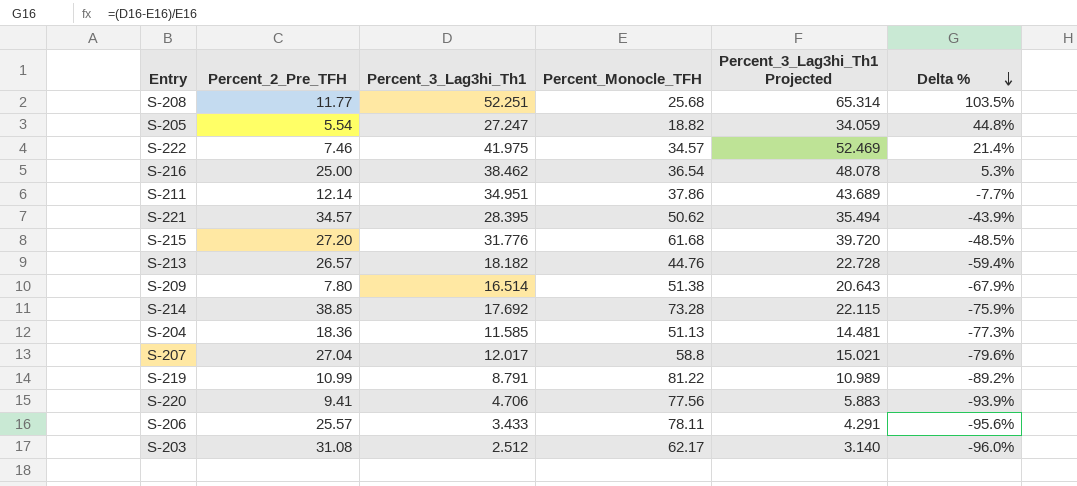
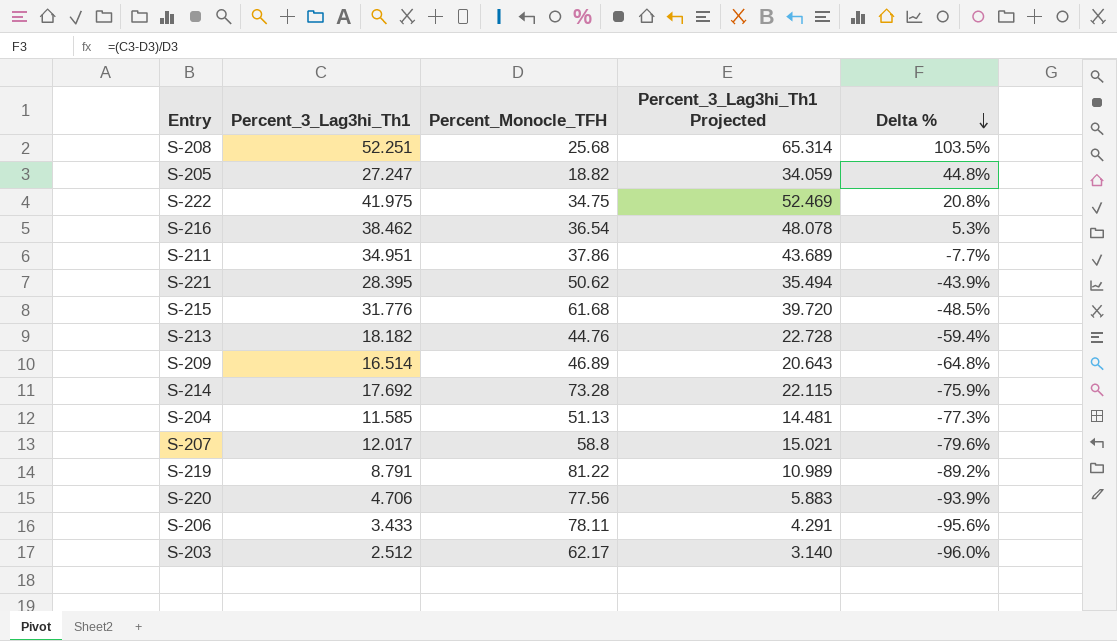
column Percent_2_Pre_TFH | position: 2 -> none
S-222 | Percent_Monocle_TFH: 34.57 -> 34.75
S-222 | Delta %: 21.4% -> 20.8%
S-209 | Percent_Monocle_TFH: 51.38 -> 46.89
S-209 | Delta %: -67.9% -> -64.8%

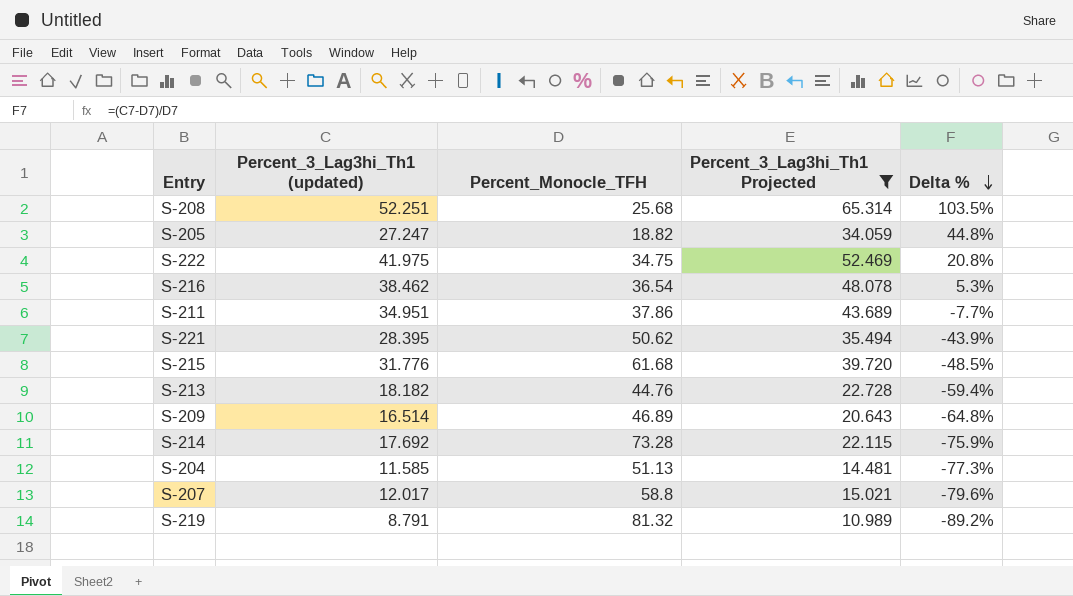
filter: none -> Percent_3_Lag3hi_Th1 Projected >= 10.989
column name: Percent_3_Lag3hi_Th1 -> Percent_3_Lag3hi_Th1 (updated)
S-219 | Percent_Monocle_TFH: 81.22 -> 81.32

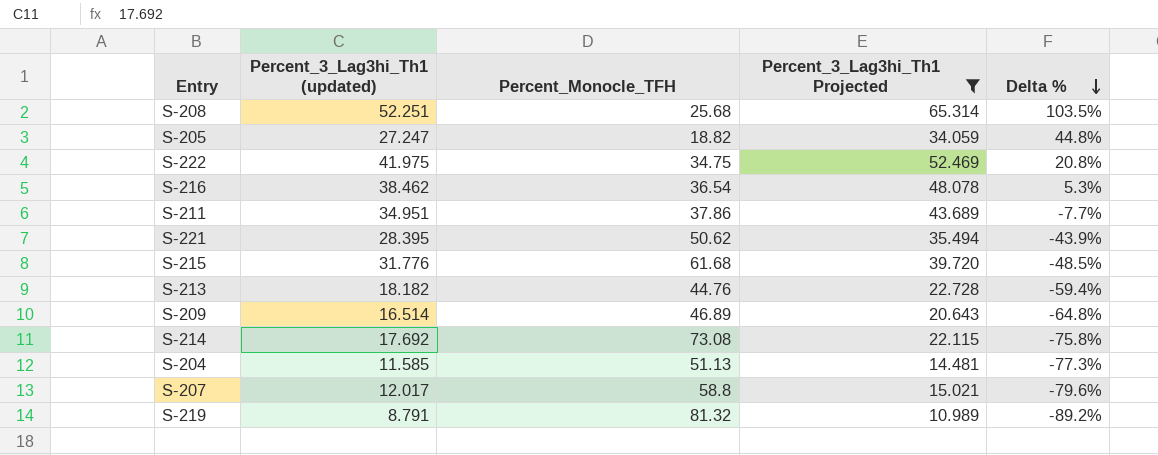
S-214 | Percent_Monocle_TFH: 73.28 -> 73.08
S-214 | Delta %: -75.9% -> -75.8%

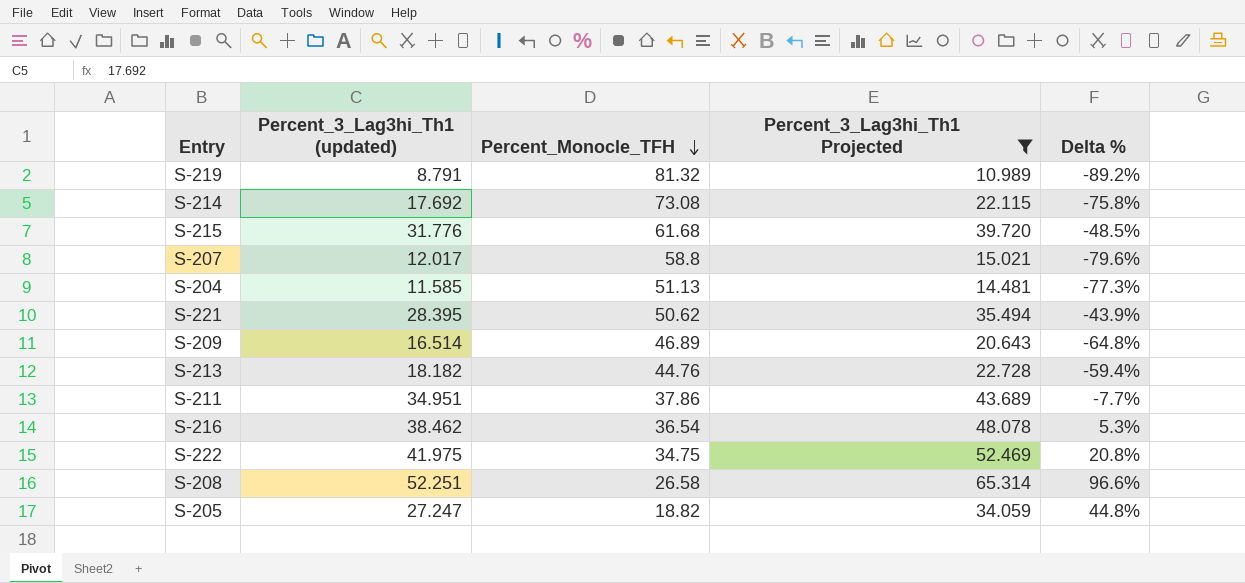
row order: Delta % descending -> Percent_Monocle_TFH descending
S-208 | Percent_Monocle_TFH: 25.68 -> 26.58
S-208 | Delta %: 103.5% -> 96.6%

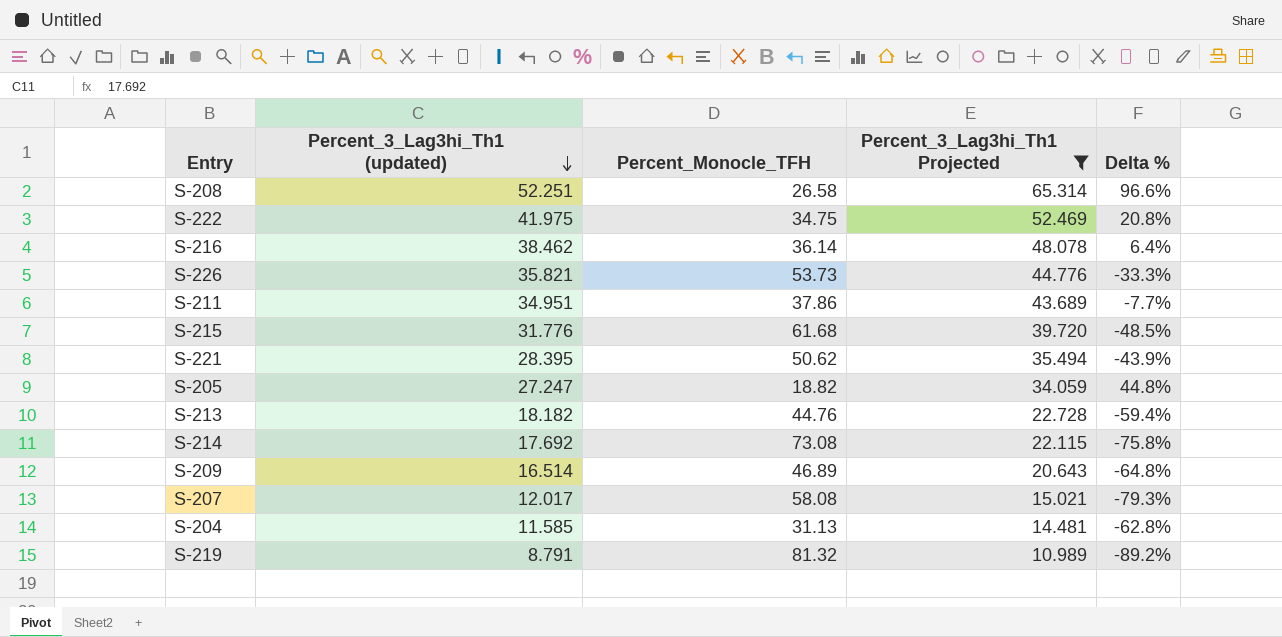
row order: Percent_Monocle_TFH descending -> Percent_3_Lag3hi_Th1 (updated) descending
S-216 | Percent_Monocle_TFH: 36.54 -> 36.14
S-216 | Delta %: 5.3% -> 6.4%
row S-226: none -> 35.821 | 53.73 | 44.776 | -33.3%
S-207 | Percent_Monocle_TFH: 58.8 -> 58.08
S-207 | Delta %: -79.6% -> -79.3%
S-204 | Percent_Monocle_TFH: 51.13 -> 31.13
S-204 | Delta %: -77.3% -> -62.8%

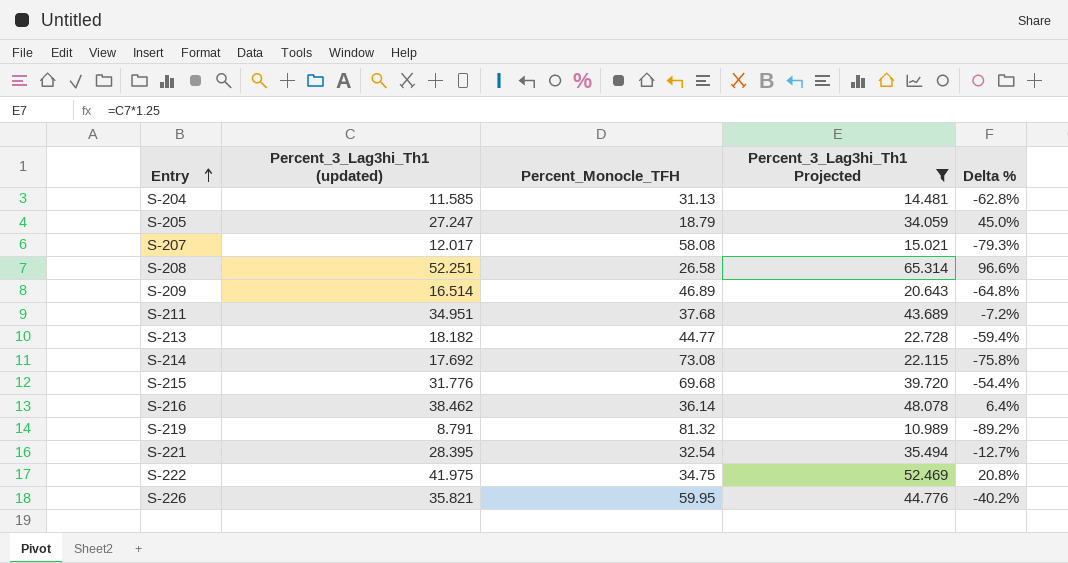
row order: Percent_3_Lag3hi_Th1 (updated) descending -> Entry ascending
S-205 | Percent_Monocle_TFH: 18.82 -> 18.79
S-205 | Delta %: 44.8% -> 45.0%
S-211 | Percent_Monocle_TFH: 37.86 -> 37.68
S-211 | Delta %: -7.7% -> -7.2%
S-213 | Percent_Monocle_TFH: 44.76 -> 44.77
S-215 | Percent_Monocle_TFH: 61.68 -> 69.68
S-215 | Delta %: -48.5% -> -54.4%
S-221 | Percent_Monocle_TFH: 50.62 -> 32.54
S-221 | Delta %: -43.9% -> -12.7%
S-226 | Percent_Monocle_TFH: 53.73 -> 59.95
S-226 | Delta %: -33.3% -> -40.2%

